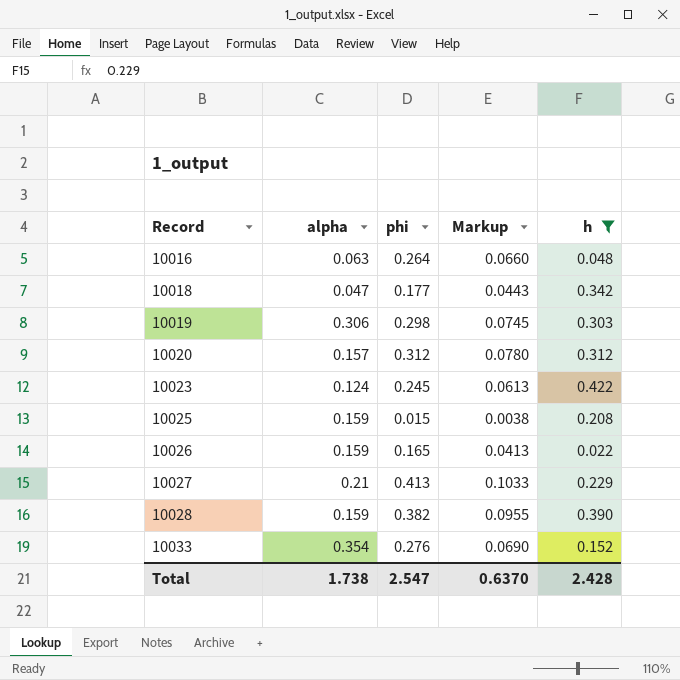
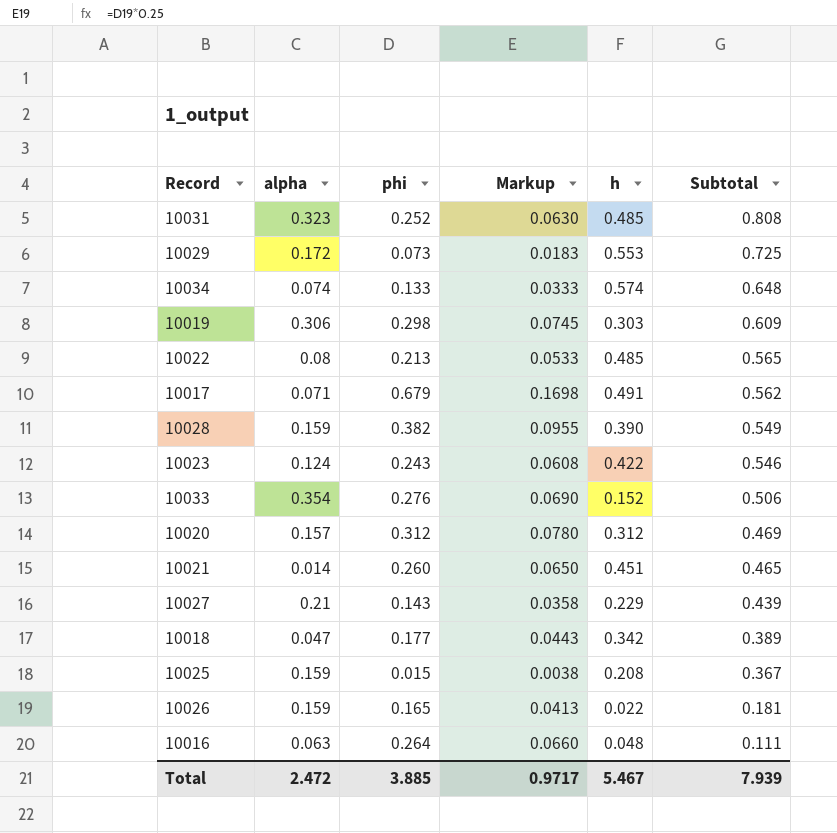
filter: h <= 0.422 -> none
row order: Record ascending -> Subtotal descending
column Subtotal | formula: none -> [alpha] + [h]
10023 | phi: 0.245 -> 0.243
10023 | Markup: 0.0613 -> 0.0608
10027 | phi: 0.413 -> 0.143
10027 | Markup: 0.1033 -> 0.0358
Total | alpha: 1.738 -> 2.472
Total | phi: 2.547 -> 3.885
Total | Markup: 0.6370 -> 0.9717
Total | h: 2.428 -> 5.467

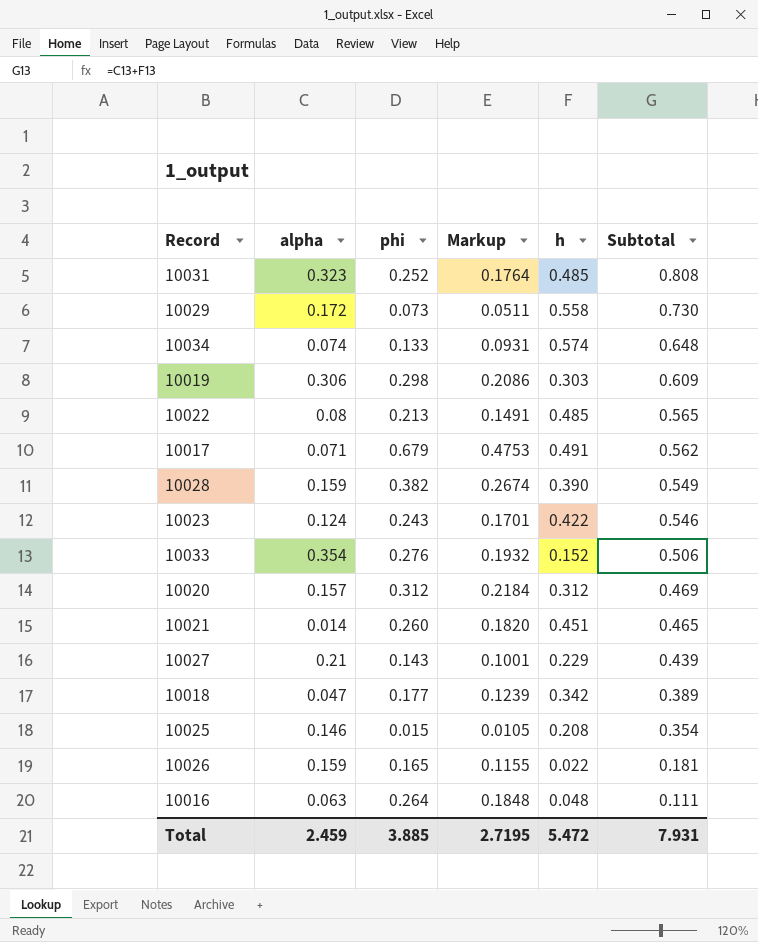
column Markup | formula: [phi] * 0.25 -> [phi] * 0.7
10029 | h: 0.553 -> 0.558
10029 | Subtotal: 0.725 -> 0.730
10025 | alpha: 0.159 -> 0.146
10025 | Subtotal: 0.367 -> 0.354
Total | alpha: 2.472 -> 2.459
Total | Markup: 0.9717 -> 2.7195
Total | h: 5.467 -> 5.472
Total | Subtotal: 7.939 -> 7.931

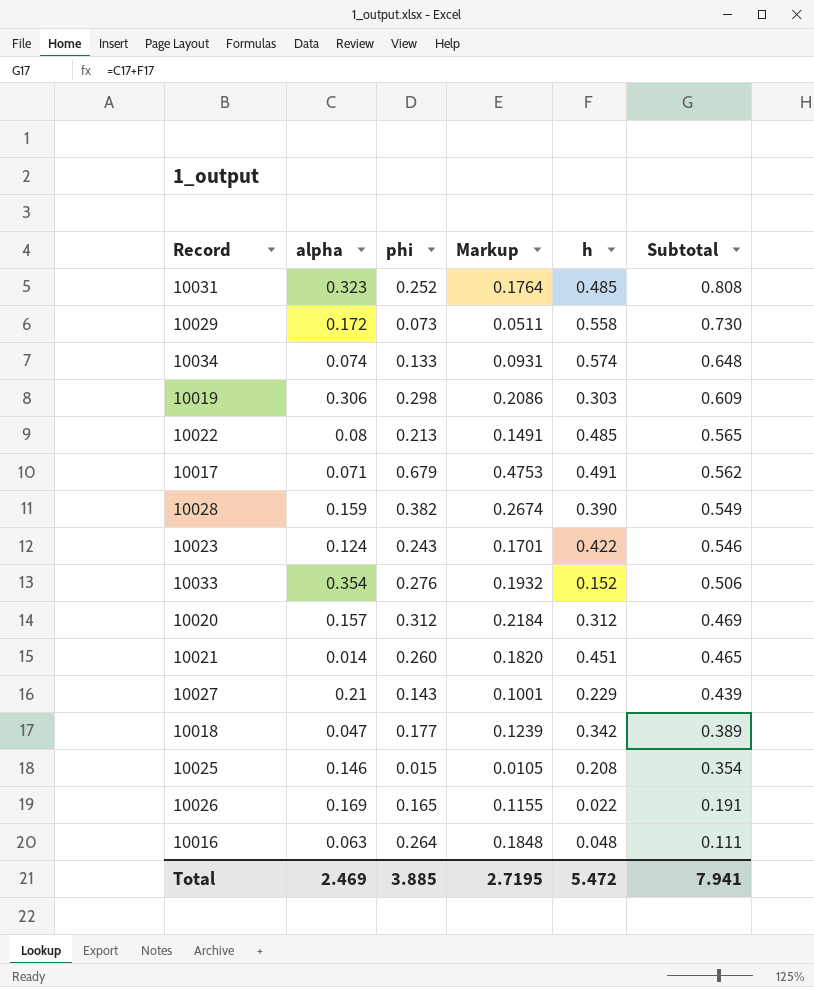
10026 | alpha: 0.159 -> 0.169
10026 | Subtotal: 0.181 -> 0.191
Total | alpha: 2.459 -> 2.469
Total | Subtotal: 7.931 -> 7.941

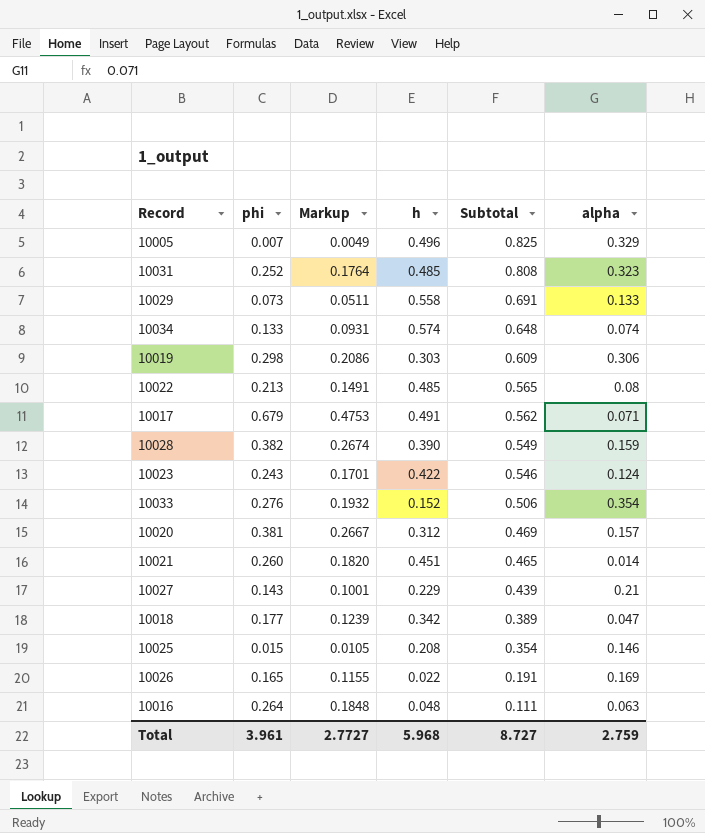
column alpha | position: 2 -> 6
row 10005: none -> 0.007 | 0.0049 | 0.496 | 0.825 | 0.329
10029 | Subtotal: 0.730 -> 0.691
10029 | alpha: 0.172 -> 0.133
10020 | phi: 0.312 -> 0.381
10020 | Markup: 0.2184 -> 0.2667
Total | phi: 3.885 -> 3.961
Total | Markup: 2.7195 -> 2.7727
Total | h: 5.472 -> 5.968
Total | Subtotal: 7.941 -> 8.727
Total | alpha: 2.469 -> 2.759

